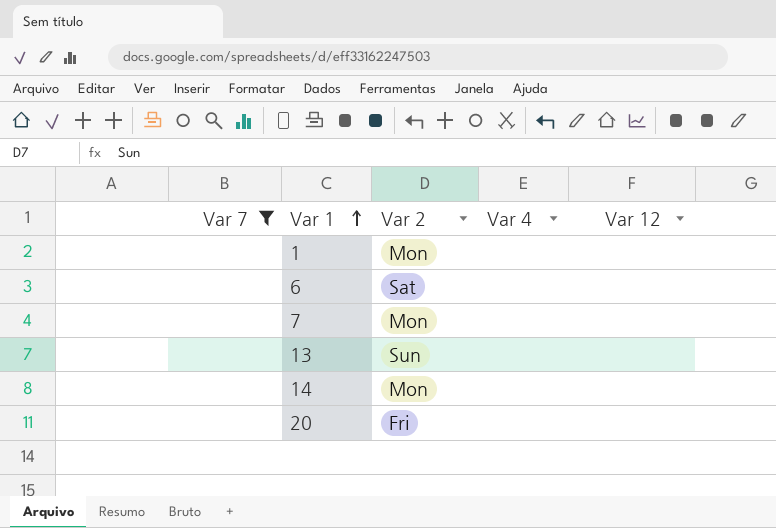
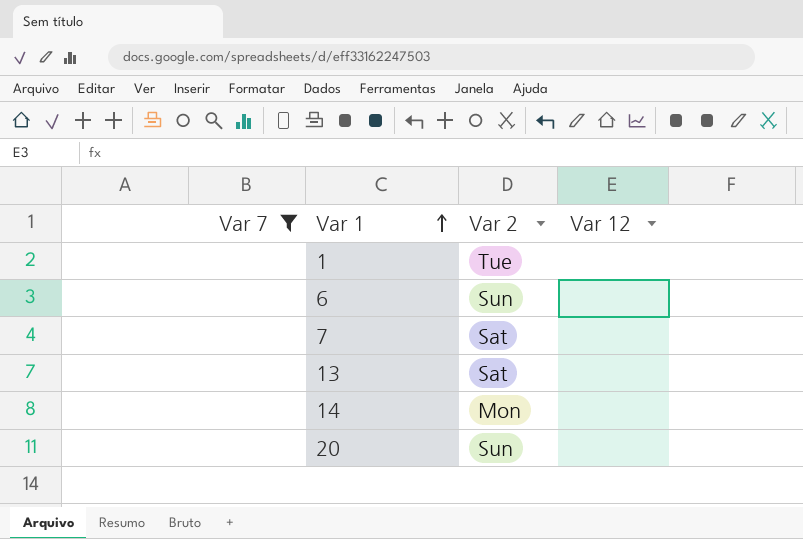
column Var 4 | position: 4 -> none
1 | Var 2: Mon -> Tue
6 | Var 2: Sat -> Sun
7 | Var 2: Mon -> Sat
13 | Var 2: Sun -> Sat
20 | Var 2: Fri -> Sun

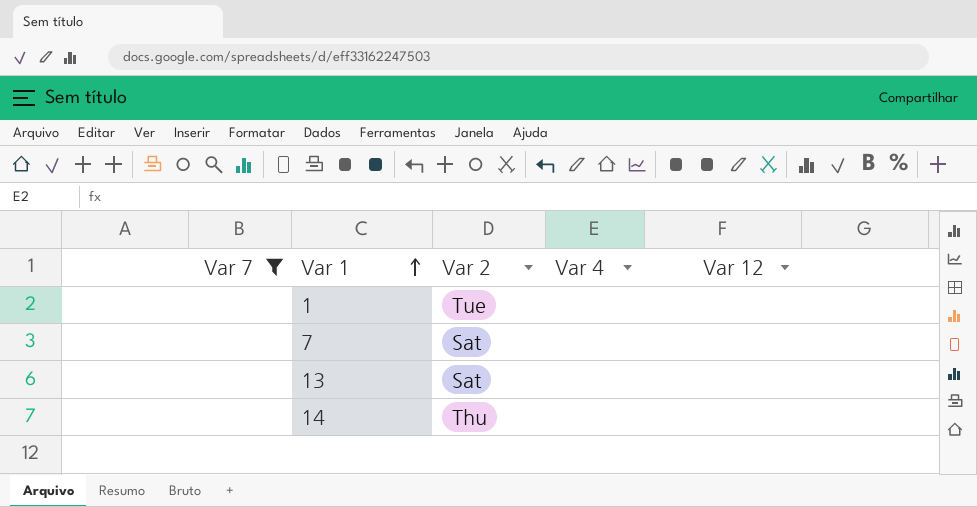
column Var 4 | position: none -> 4
row 6: none | Sun | none -> none
row 20: none | Sun | none -> none
14 | Var 2: Mon -> Thu

